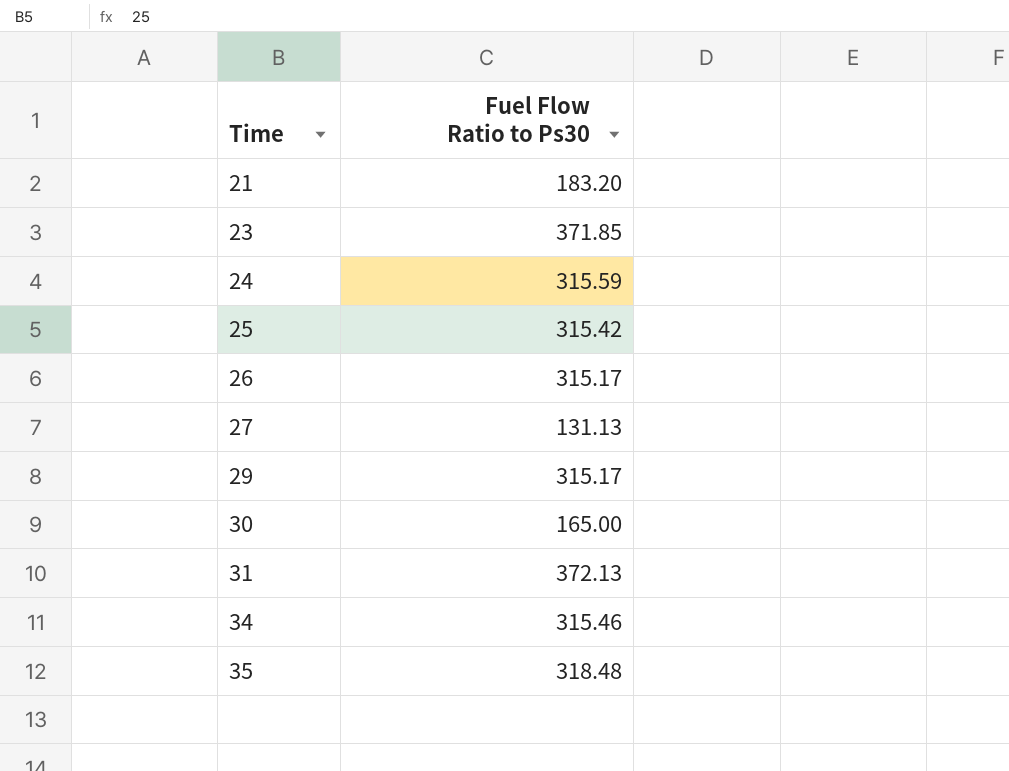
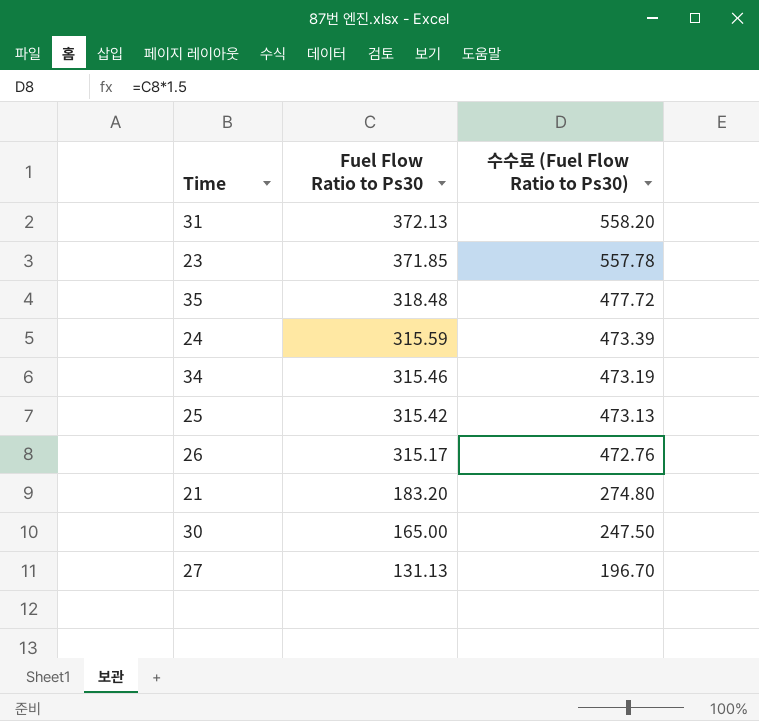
row order: Time ascending -> Fuel Flow Ratio to Ps30 descending
column 수수료 (Fuel Flow Ratio to Ps30) | formula: none -> [Fuel Flow Ratio to Ps30] * 1.5
row 29: 315.17 -> none

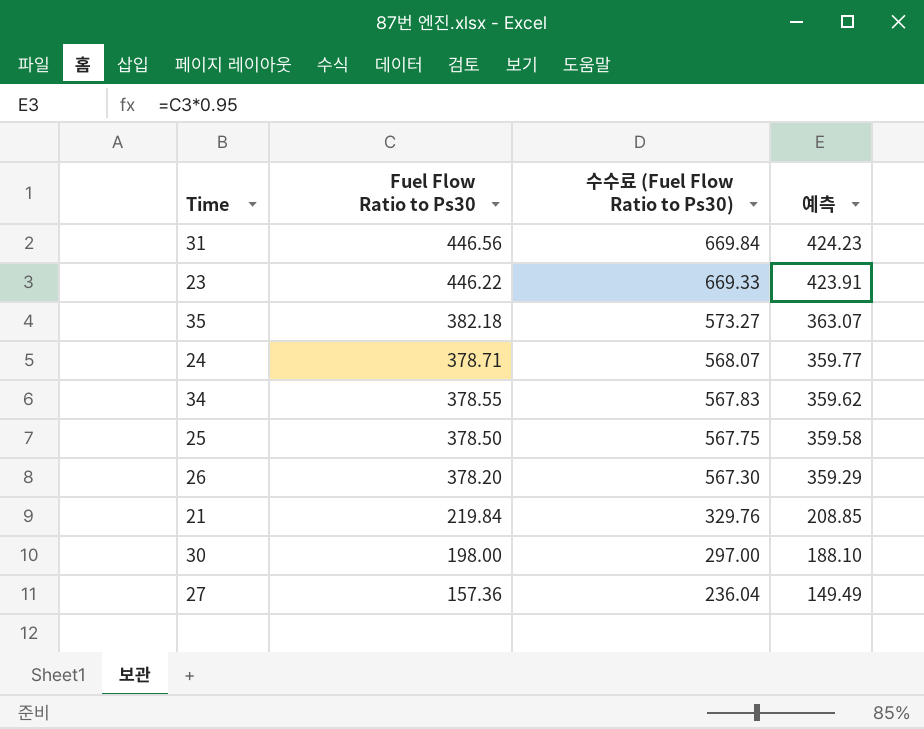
column 예측 | formula: none -> [Fuel Flow Ratio to Ps30] * 0.95
31 | Fuel Flow Ratio to Ps30: 372.13 -> 446.56
31 | 수수료 (Fuel Flow Ratio to Ps30): 558.20 -> 669.84
23 | Fuel Flow Ratio to Ps30: 371.85 -> 446.22
23 | 수수료 (Fuel Flow Ratio to Ps30): 557.78 -> 669.33
35 | Fuel Flow Ratio to Ps30: 318.48 -> 382.18
35 | 수수료 (Fuel Flow Ratio to Ps30): 477.72 -> 573.27
24 | Fuel Flow Ratio to Ps30: 315.59 -> 378.71
24 | 수수료 (Fuel Flow Ratio to Ps30): 473.39 -> 568.07
34 | Fuel Flow Ratio to Ps30: 315.46 -> 378.55
34 | 수수료 (Fuel Flow Ratio to Ps30): 473.19 -> 567.83
25 | Fuel Flow Ratio to Ps30: 315.42 -> 378.50
25 | 수수료 (Fuel Flow Ratio to Ps30): 473.13 -> 567.75
26 | Fuel Flow Ratio to Ps30: 315.17 -> 378.20
26 | 수수료 (Fuel Flow Ratio to Ps30): 472.76 -> 567.30
21 | Fuel Flow Ratio to Ps30: 183.20 -> 219.84
21 | 수수료 (Fuel Flow Ratio to Ps30): 274.80 -> 329.76
30 | Fuel Flow Ratio to Ps30: 165.00 -> 198.00
30 | 수수료 (Fuel Flow Ratio to Ps30): 247.50 -> 297.00
27 | Fuel Flow Ratio to Ps30: 131.13 -> 157.36
27 | 수수료 (Fuel Flow Ratio to Ps30): 196.70 -> 236.04

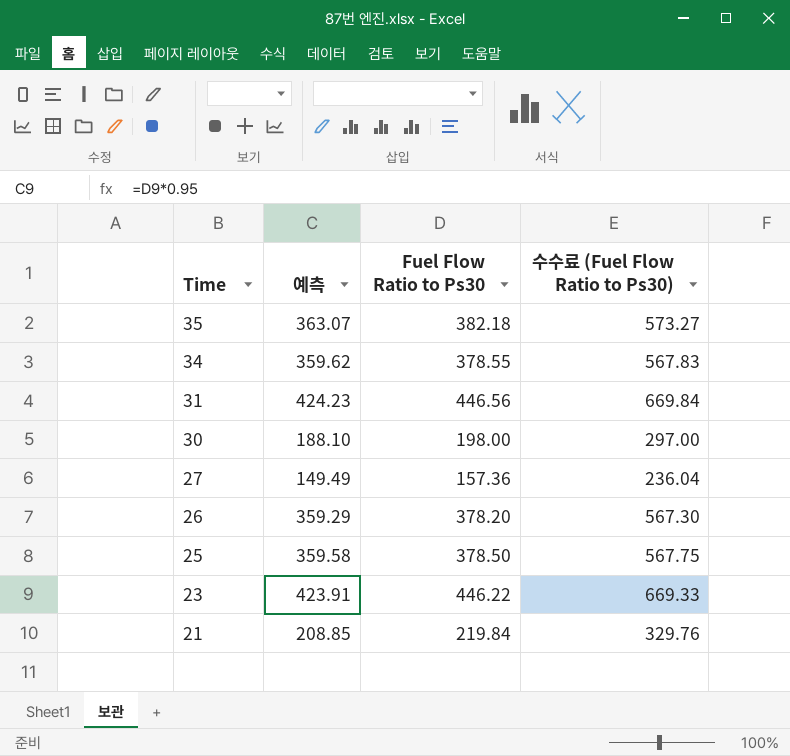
row order: Fuel Flow Ratio to Ps30 descending -> Time descending
column 예측 | position: 4 -> 2
row 24: 378.71 | 568.07 | 359.77 -> none

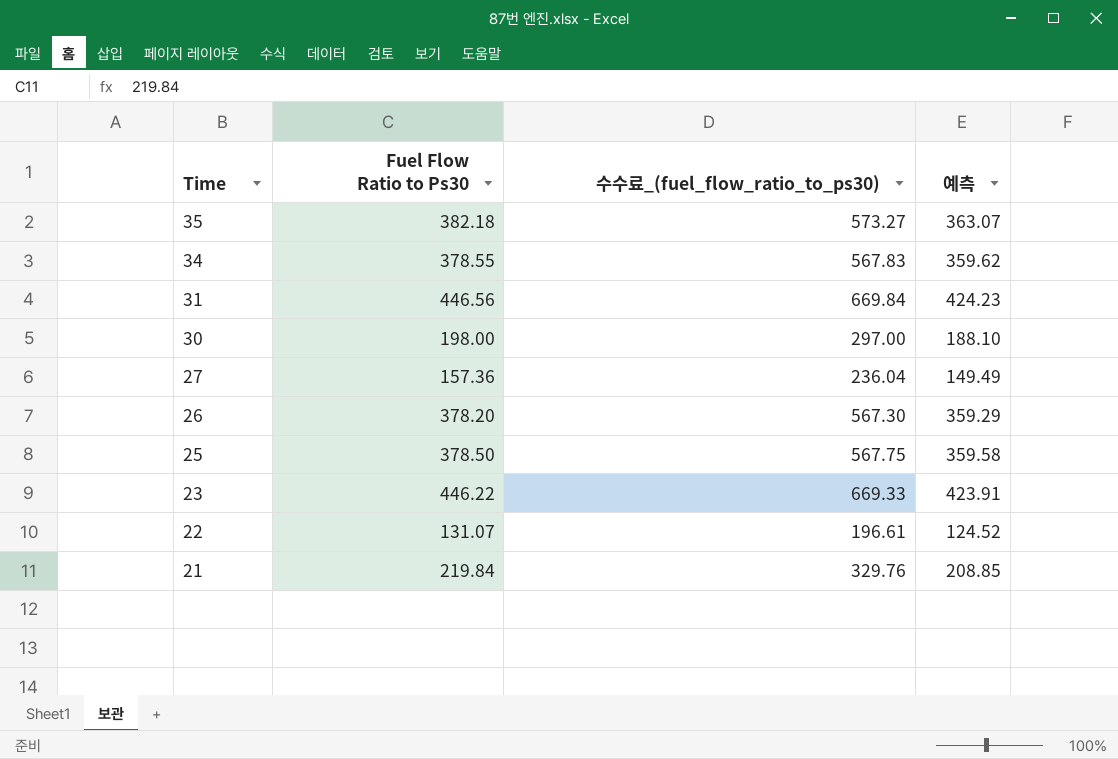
column name: 수수료 (Fuel Flow Ratio to Ps30) -> 수수료_(fuel_flow_ratio_to_ps30)
column 예측 | position: 2 -> 4
row 22: none -> 131.07 | 196.61 | 124.52

